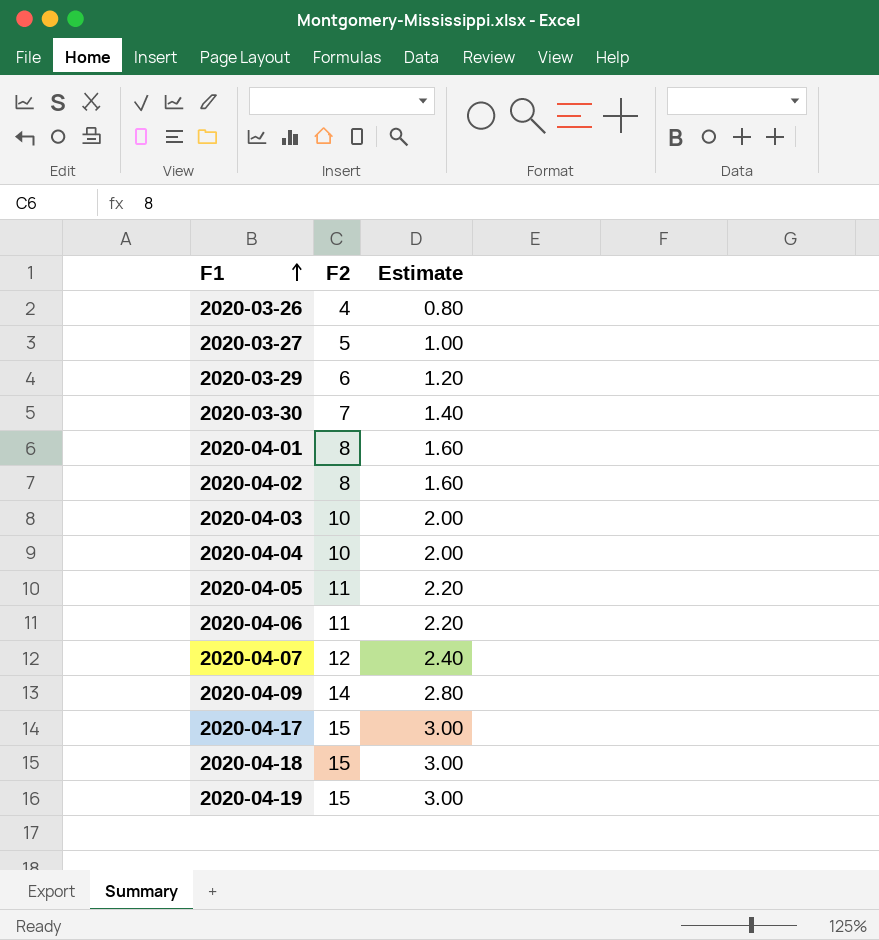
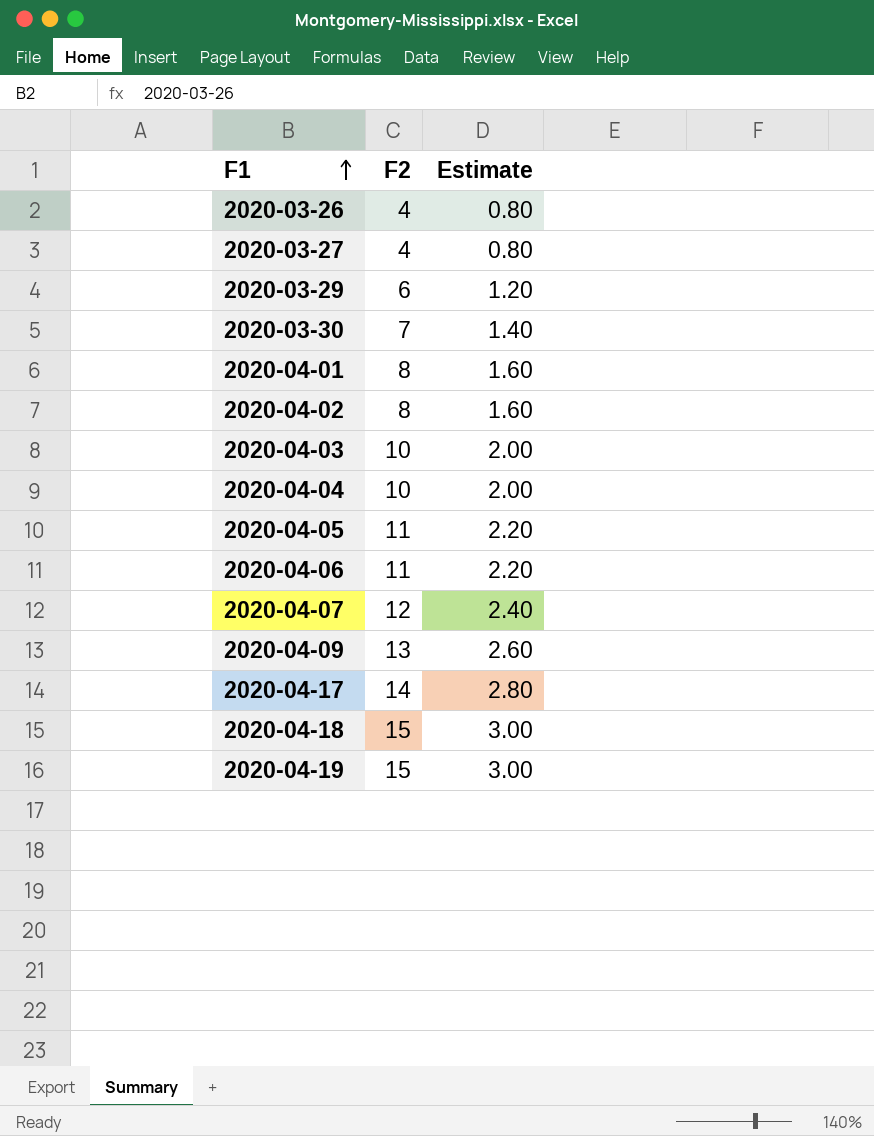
2020-03-27 | F2: 5 -> 4
2020-03-27 | Estimate: 1.00 -> 0.80
2020-04-09 | F2: 14 -> 13
2020-04-09 | Estimate: 2.80 -> 2.60
2020-04-17 | F2: 15 -> 14
2020-04-17 | Estimate: 3.00 -> 2.80

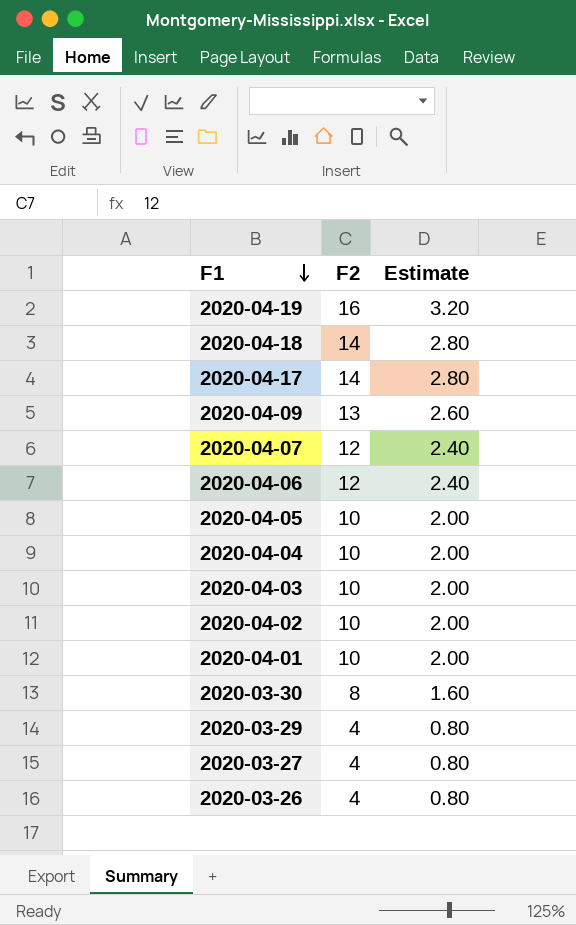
row order: F1 ascending -> F1 descending
2020-04-19 | F2: 15 -> 16
2020-04-19 | Estimate: 3.00 -> 3.20
2020-04-18 | F2: 15 -> 14
2020-04-18 | Estimate: 3.00 -> 2.80
2020-04-06 | F2: 11 -> 12
2020-04-06 | Estimate: 2.20 -> 2.40
2020-04-05 | F2: 11 -> 10
2020-04-05 | Estimate: 2.20 -> 2.00
2020-04-02 | F2: 8 -> 10
2020-04-02 | Estimate: 1.60 -> 2.00
2020-04-01 | F2: 8 -> 10
2020-04-01 | Estimate: 1.60 -> 2.00
2020-03-30 | F2: 7 -> 8
2020-03-30 | Estimate: 1.40 -> 1.60
2020-03-29 | F2: 6 -> 4
2020-03-29 | Estimate: 1.20 -> 0.80

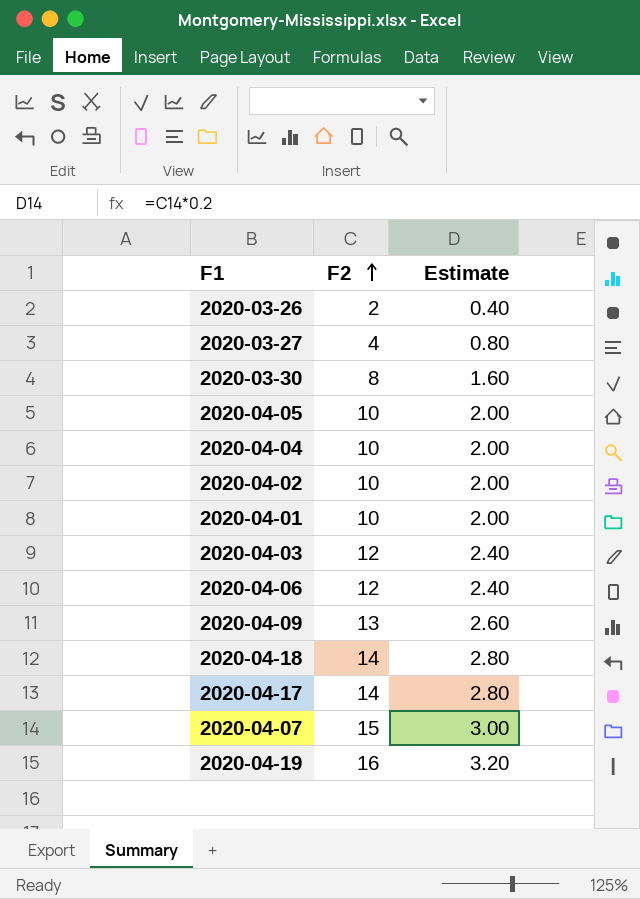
row order: F1 descending -> F2 ascending
row 2020-03-29: 4 | 0.80 -> none
2020-03-26 | F2: 4 -> 2
2020-03-26 | Estimate: 0.80 -> 0.40
2020-04-03 | F2: 10 -> 12
2020-04-03 | Estimate: 2.00 -> 2.40
2020-04-07 | F2: 12 -> 15
2020-04-07 | Estimate: 2.40 -> 3.00

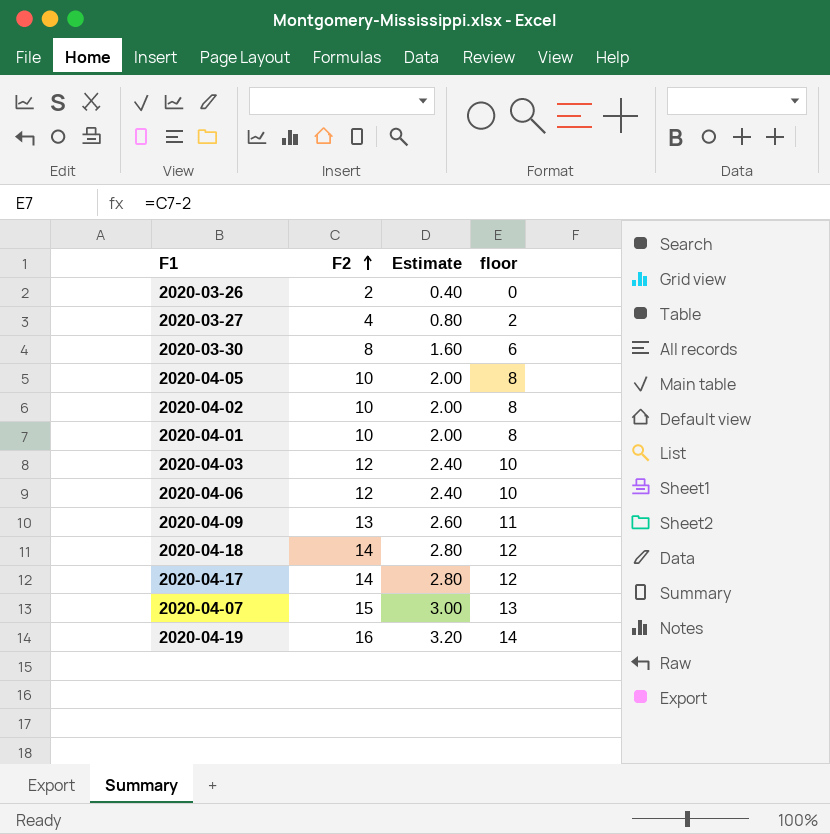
column floor | formula: none -> [F2] - 2
row 2020-04-04: 10 | 2.00 -> none

